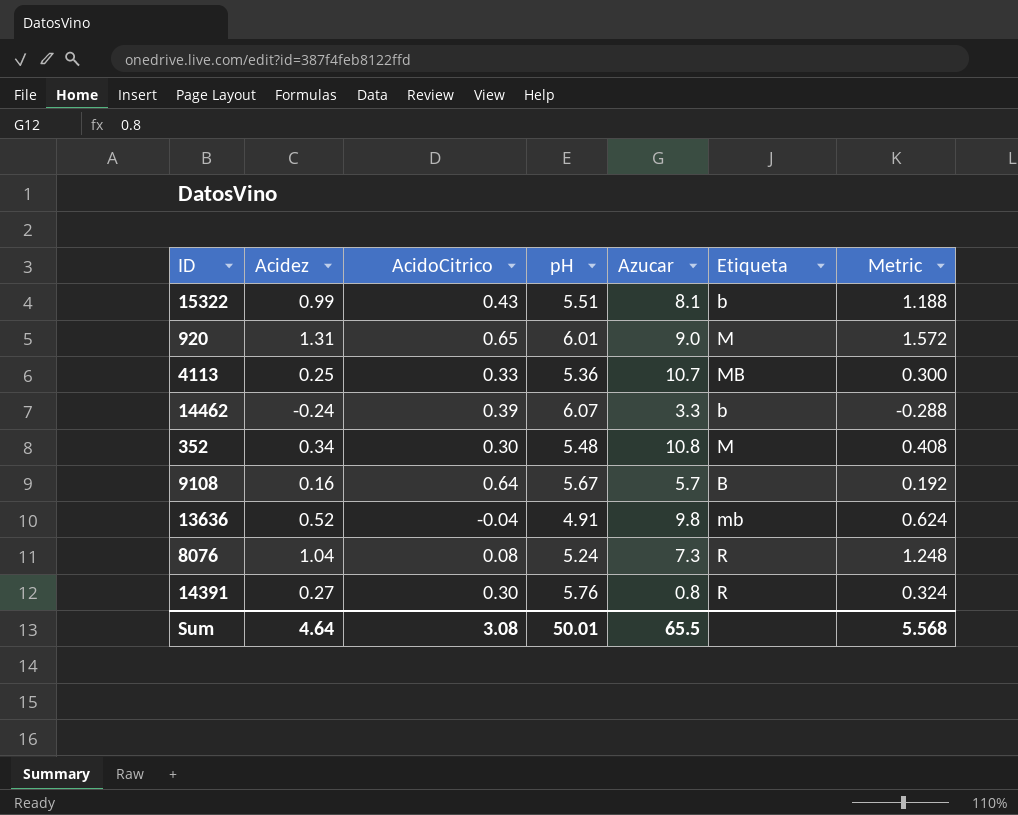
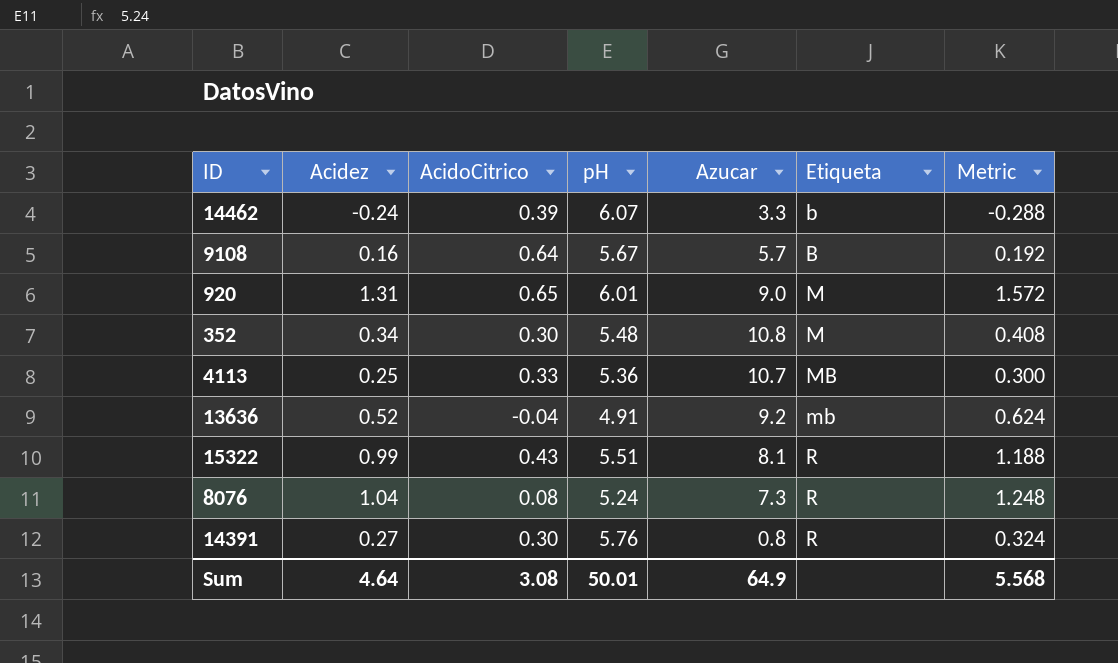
row order: none -> Etiqueta ascending
13636 | Azucar: 9.8 -> 9.2
15322 | Etiqueta: b -> R
Sum | Azucar: 65.5 -> 64.9

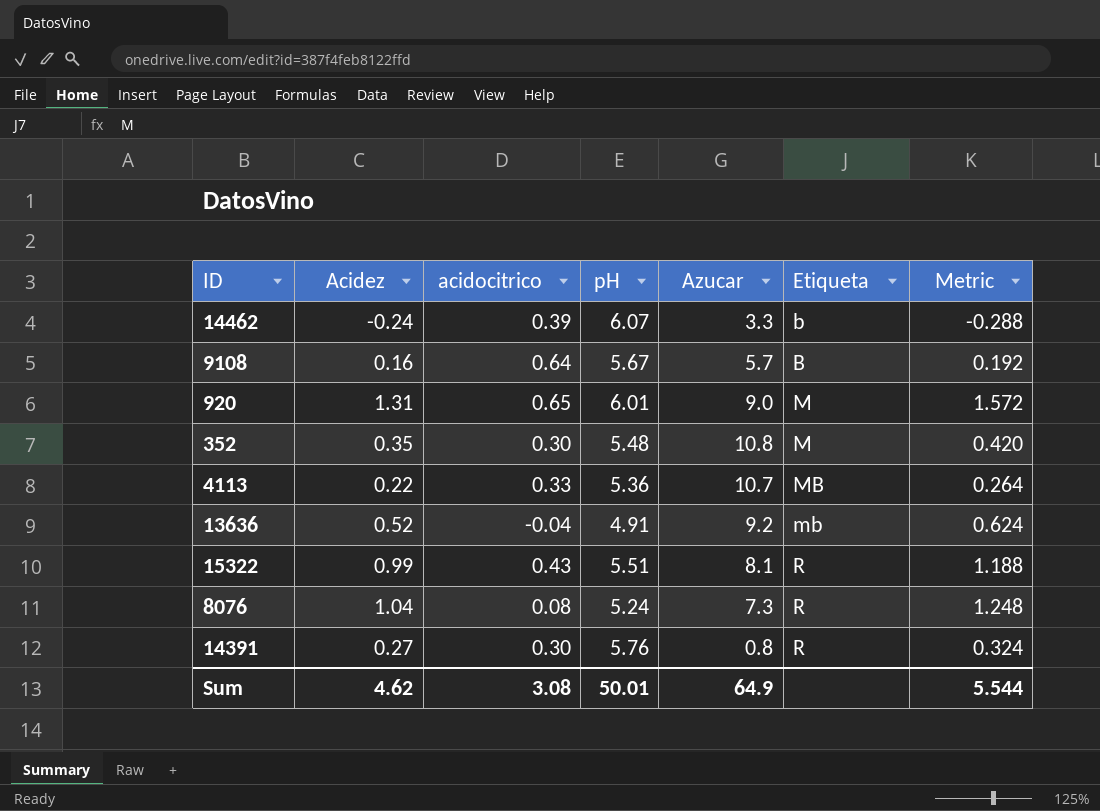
column name: AcidoCitrico -> acidocitrico
352 | Acidez: 0.34 -> 0.35
352 | Metric: 0.408 -> 0.420
4113 | Acidez: 0.25 -> 0.22
4113 | Metric: 0.300 -> 0.264
Sum | Acidez: 4.64 -> 4.62
Sum | Metric: 5.568 -> 5.544

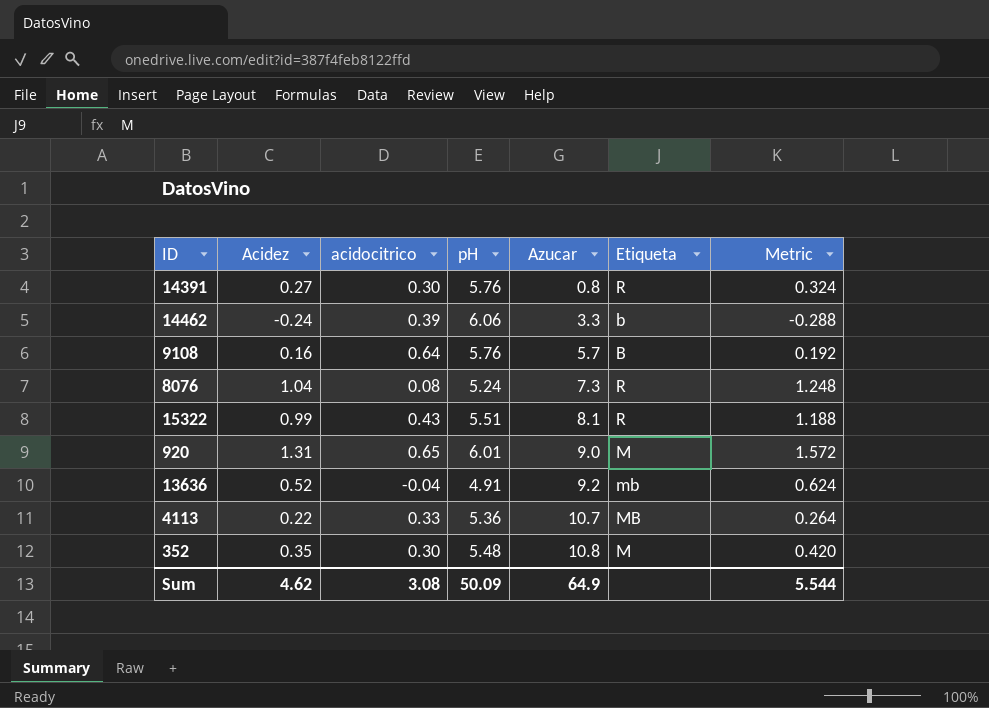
row order: Etiqueta ascending -> Azucar ascending
14462 | pH: 6.07 -> 6.06
9108 | pH: 5.67 -> 5.76
Sum | pH: 50.01 -> 50.09

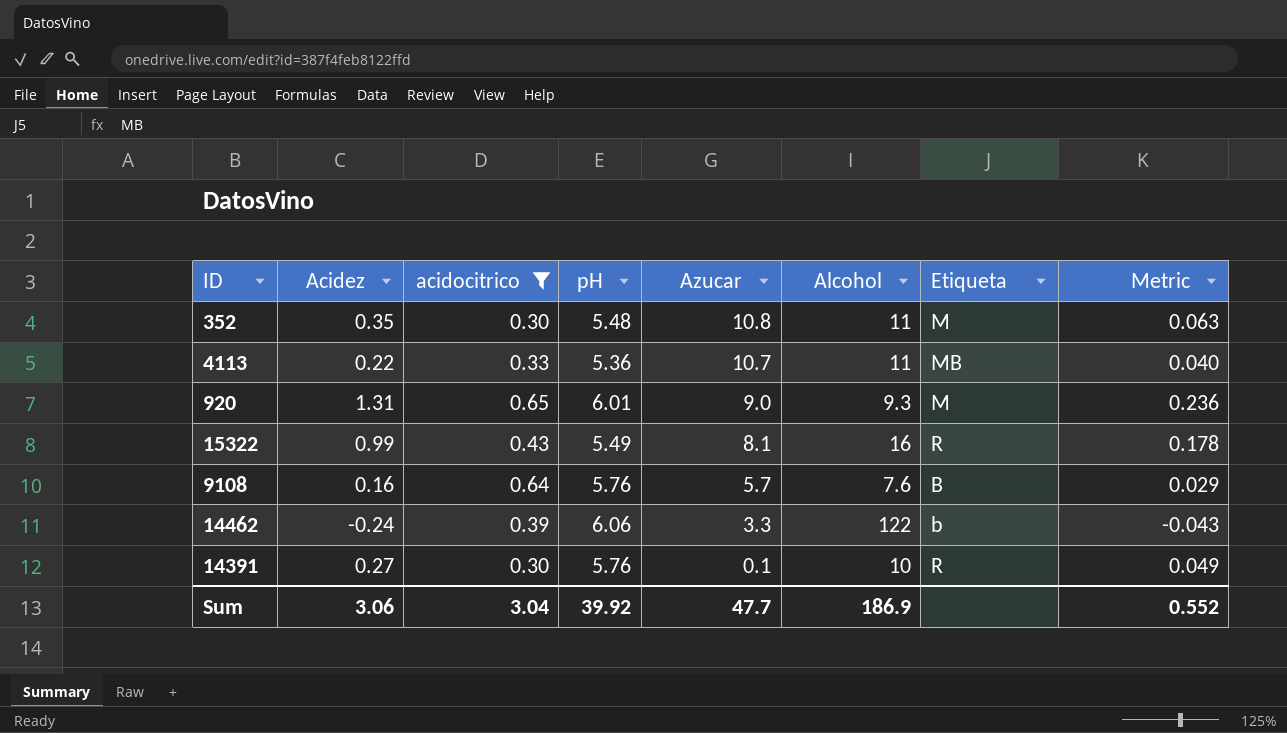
filter: none -> acidocitrico >= 0.30
row order: Azucar ascending -> Azucar descending
column Alcohol | position: none -> 6
column Metric | formula: [Acidez] * 1.2 -> [Acidez] * 0.18
15322 | pH: 5.51 -> 5.49
14391 | Azucar: 0.8 -> 0.1
Sum | Acidez: 4.62 -> 3.06
Sum | acidocitrico: 3.08 -> 3.04
Sum | pH: 50.09 -> 39.92
Sum | Azucar: 64.9 -> 47.7
Sum | Metric: 5.544 -> 0.552

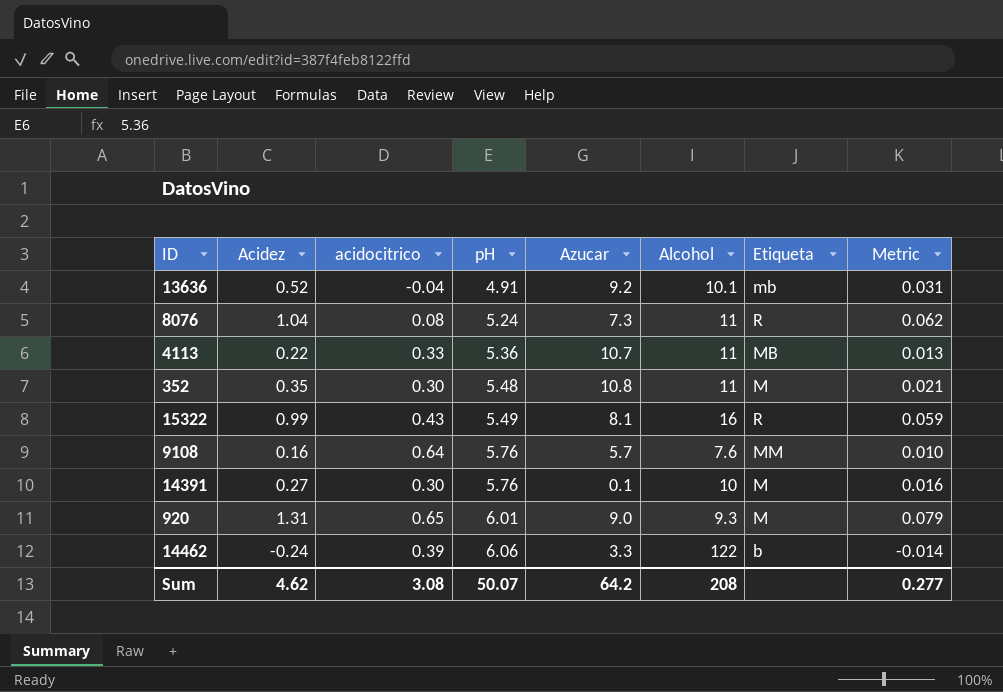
filter: acidocitrico >= 0.30 -> none
row order: Azucar descending -> pH ascending
column Metric | formula: [Acidez] * 0.18 -> [Acidez] * 0.06
9108 | Etiqueta: B -> MM
14391 | Etiqueta: R -> M
Sum | Acidez: 3.06 -> 4.62
Sum | acidocitrico: 3.04 -> 3.08
Sum | pH: 39.92 -> 50.07
Sum | Azucar: 47.7 -> 64.2
Sum | Alcohol: 186.9 -> 208
Sum | Metric: 0.552 -> 0.277

